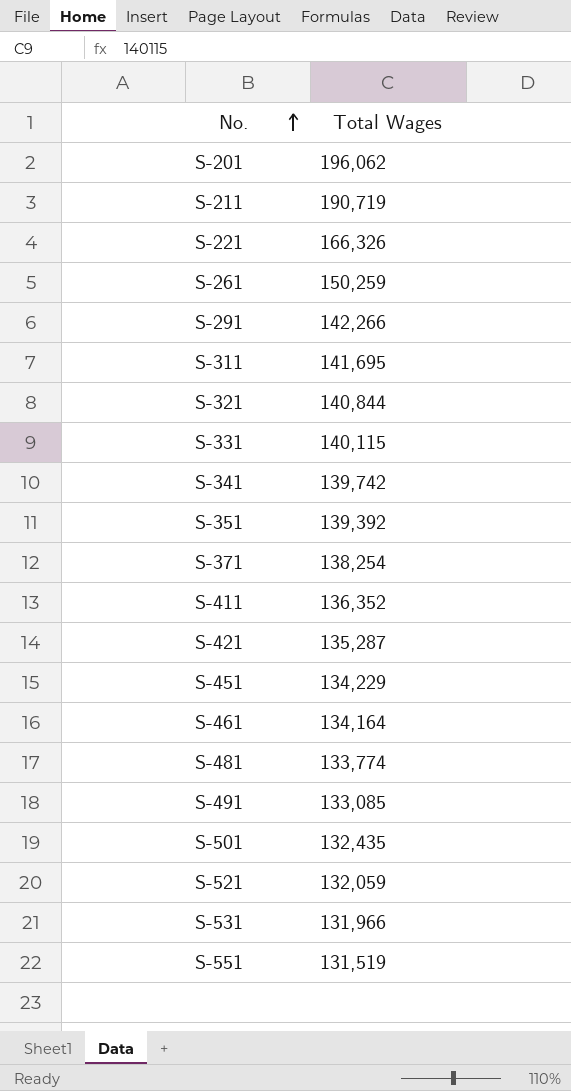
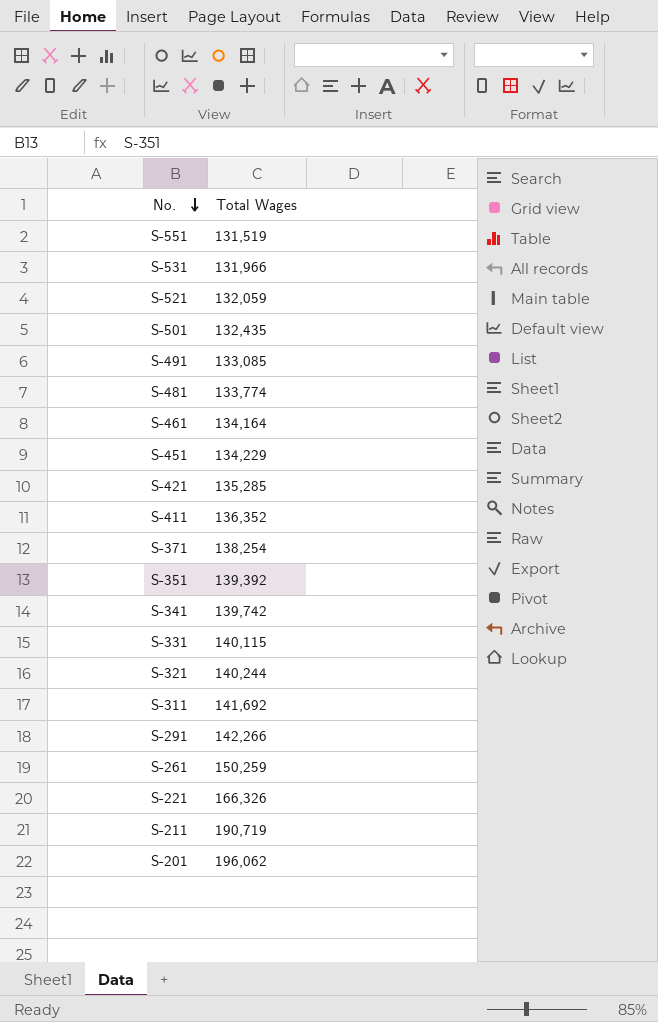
row order: No. ascending -> No. descending
S-421 | Total Wages: 135,287 -> 135,285
S-321 | Total Wages: 140,844 -> 140,244
S-311 | Total Wages: 141,695 -> 141,692

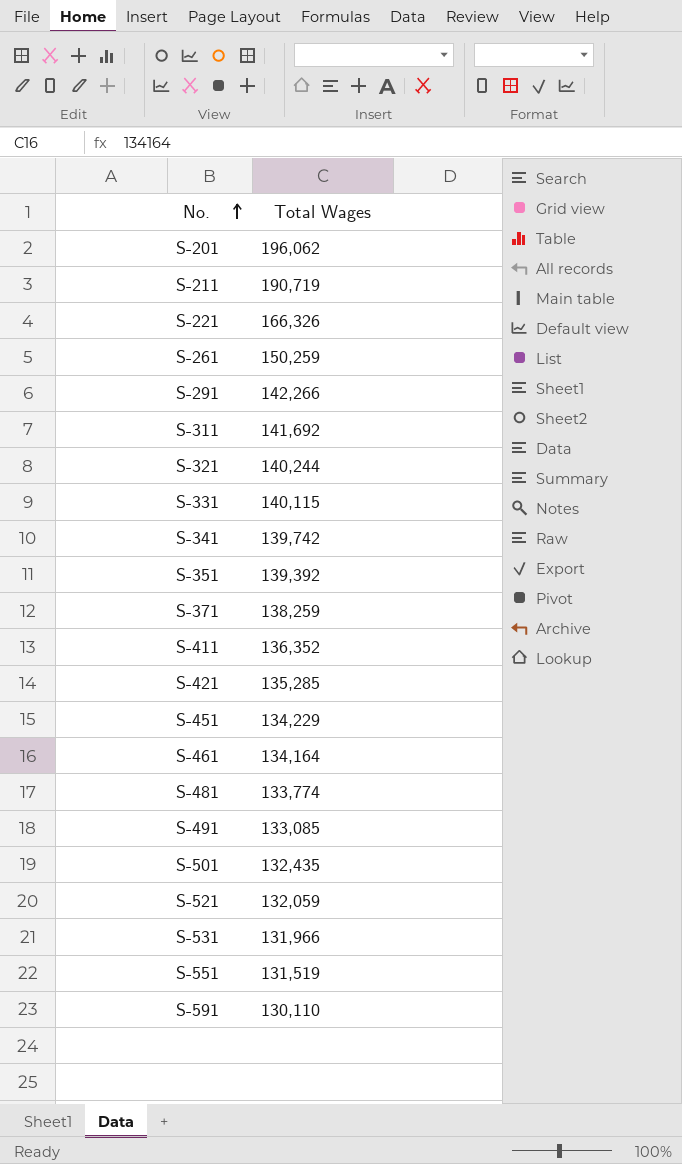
row order: No. descending -> No. ascending
S-371 | Total Wages: 138,254 -> 138,259
row S-591: none -> 130,110

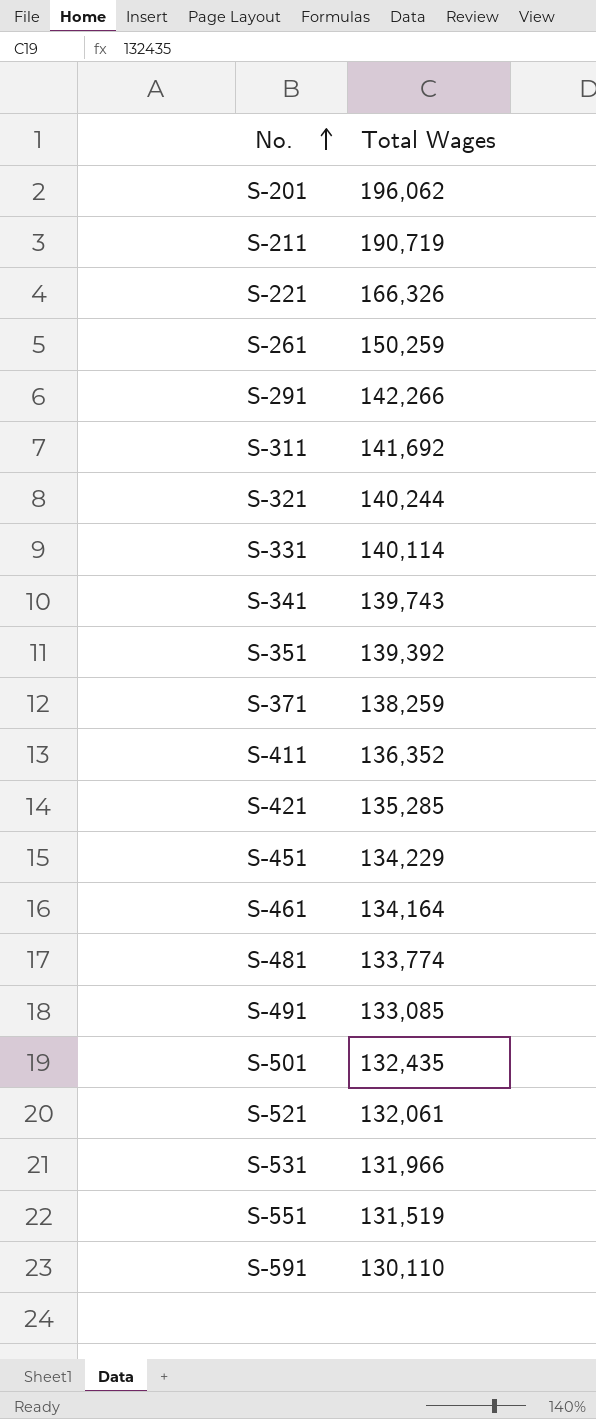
S-331 | Total Wages: 140,115 -> 140,114
S-341 | Total Wages: 139,742 -> 139,743
S-521 | Total Wages: 132,059 -> 132,061

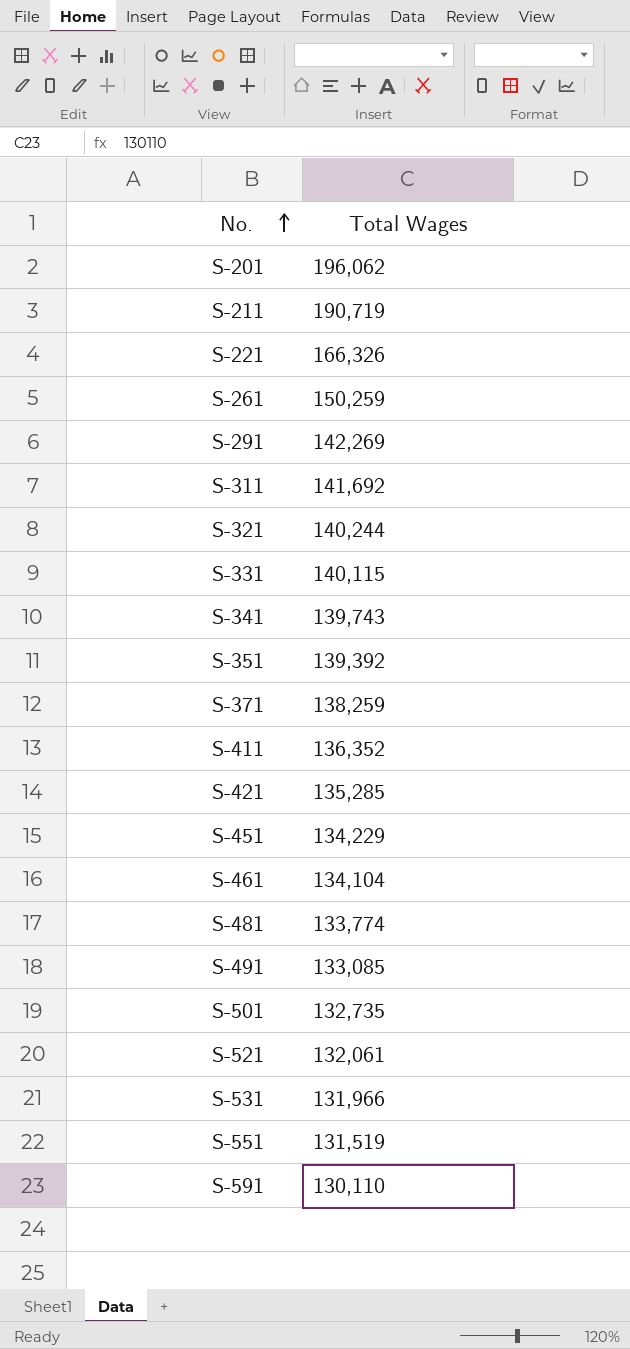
S-291 | Total Wages: 142,266 -> 142,269
S-331 | Total Wages: 140,114 -> 140,115
S-461 | Total Wages: 134,164 -> 134,104
S-501 | Total Wages: 132,435 -> 132,735

